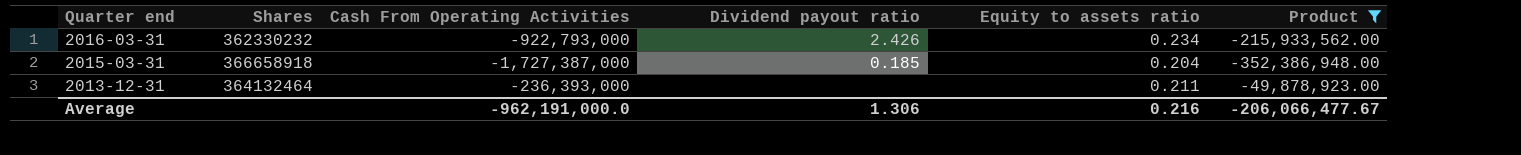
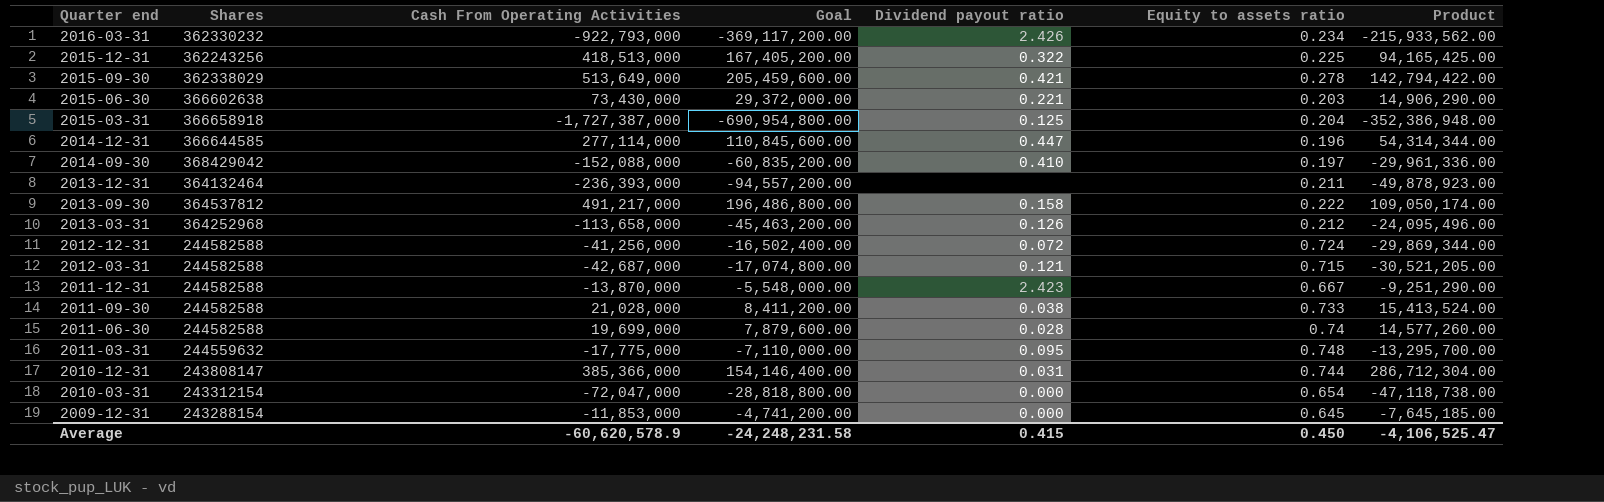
filter: Product <= -49,878,923.00 -> none
column Goal | formula: none -> [Cash From Operating Activities] * 0.4
2015-03-31 | Dividend payout ratio: 0.185 -> 0.125
Average | Cash From Operating Activities: -962,191,000.0 -> -60,620,578.9
Average | Dividend payout ratio: 1.306 -> 0.415
Average | Equity to assets ratio: 0.216 -> 0.450
Average | Product: -206,066,477.67 -> -4,106,525.47

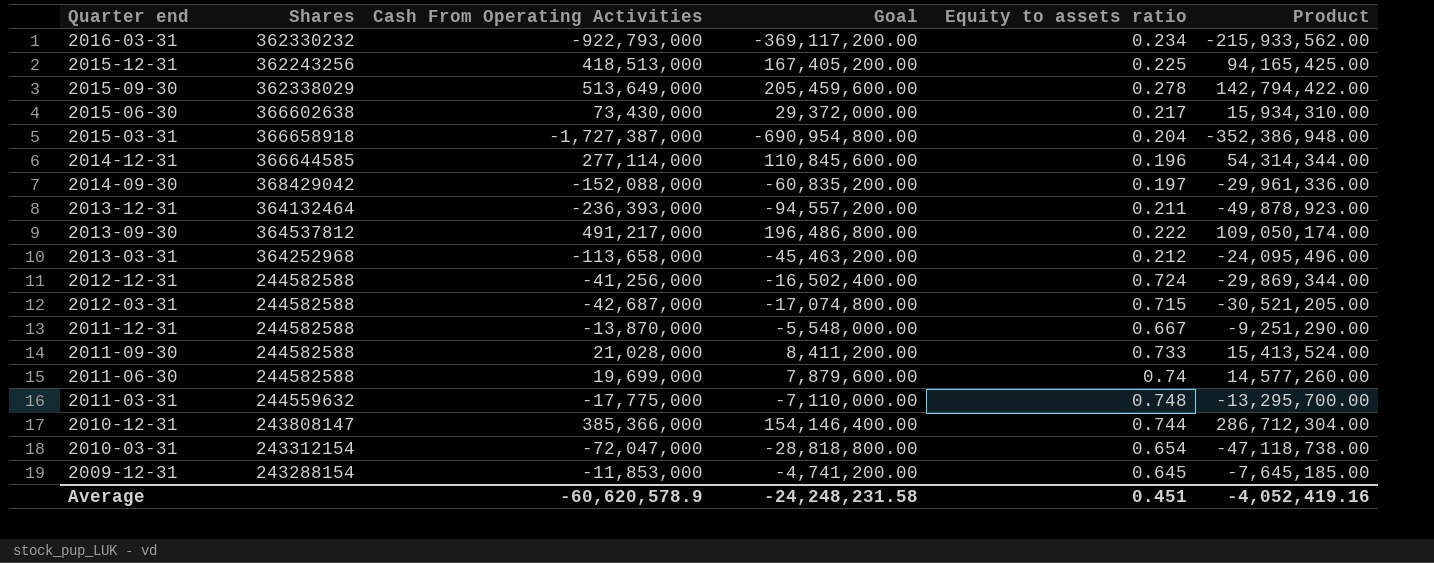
column Dividend payout ratio | position: 5 -> none
2015-06-30 | Equity to assets ratio: 0.203 -> 0.217
2015-06-30 | Product: 14,906,290.00 -> 15,934,310.00
Average | Equity to assets ratio: 0.450 -> 0.451
Average | Product: -4,106,525.47 -> -4,052,419.16

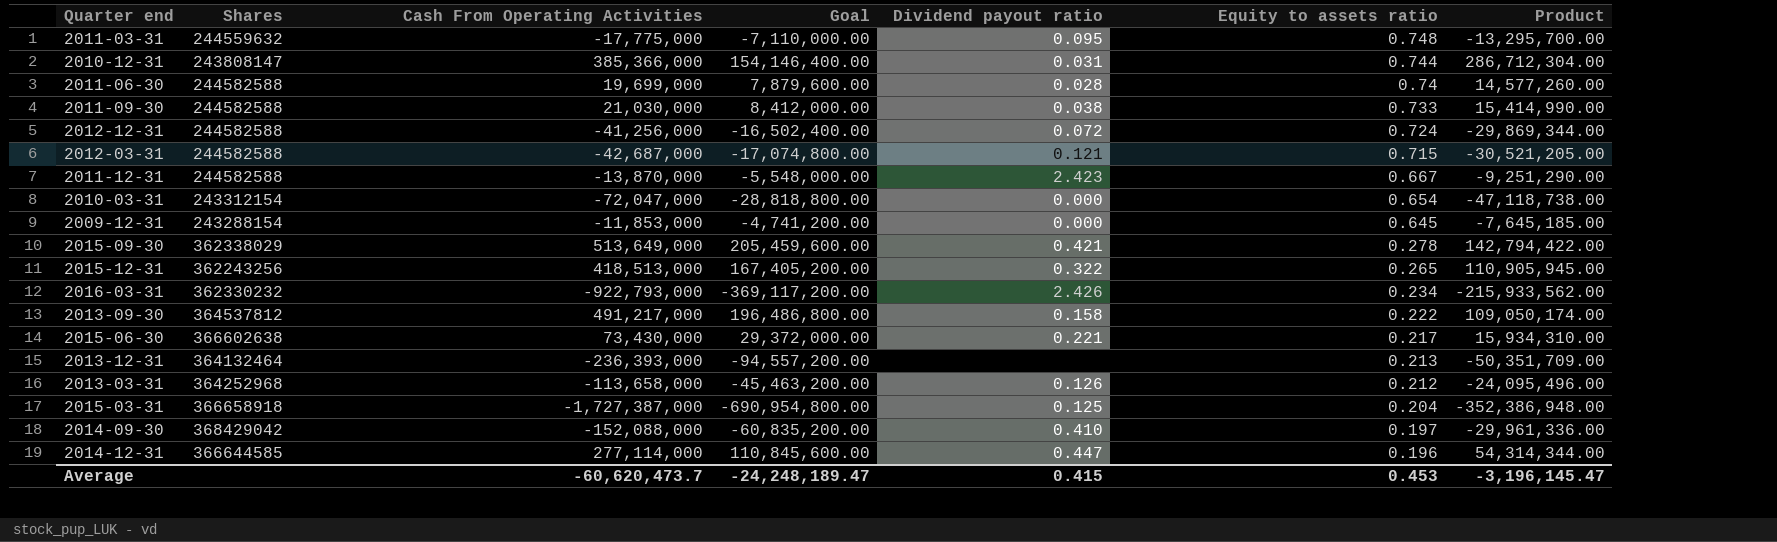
row order: Quarter end descending -> Equity to assets ratio descending
column Dividend payout ratio | position: none -> 5
2011-09-30 | Cash From Operating Activities: 21,028,000 -> 21,030,000
2011-09-30 | Goal: 8,411,200.00 -> 8,412,000.00
2011-09-30 | Product: 15,413,524.00 -> 15,414,990.00
2015-12-31 | Equity to assets ratio: 0.225 -> 0.265
2015-12-31 | Product: 94,165,425.00 -> 110,905,945.00
2013-12-31 | Equity to assets ratio: 0.211 -> 0.213
2013-12-31 | Product: -49,878,923.00 -> -50,351,709.00
Average | Cash From Operating Activities: -60,620,578.9 -> -60,620,473.7
Average | Goal: -24,248,231.58 -> -24,248,189.47
Average | Equity to assets ratio: 0.451 -> 0.453
Average | Product: -4,052,419.16 -> -3,196,145.47

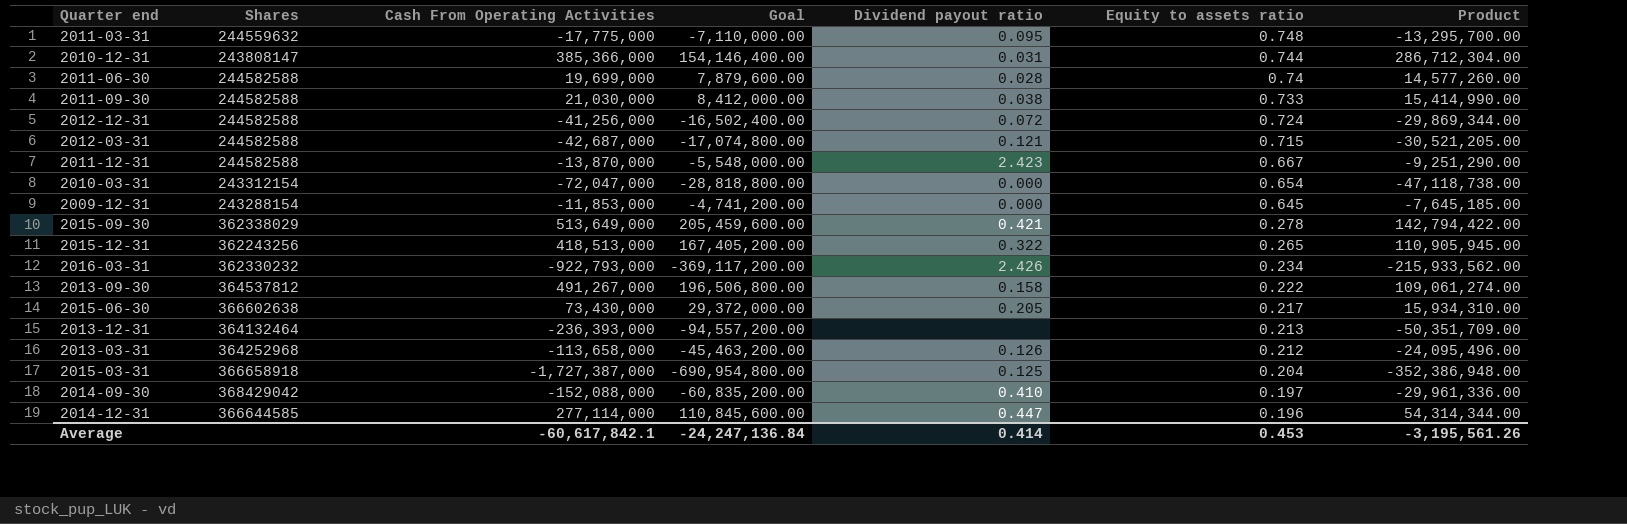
2013-09-30 | Cash From Operating Activities: 491,217,000 -> 491,267,000
2013-09-30 | Goal: 196,486,800.00 -> 196,506,800.00
2013-09-30 | Product: 109,050,174.00 -> 109,061,274.00
2015-06-30 | Dividend payout ratio: 0.221 -> 0.205
Average | Cash From Operating Activities: -60,620,473.7 -> -60,617,842.1
Average | Goal: -24,248,189.47 -> -24,247,136.84
Average | Dividend payout ratio: 0.415 -> 0.414
Average | Product: -3,196,145.47 -> -3,195,561.26

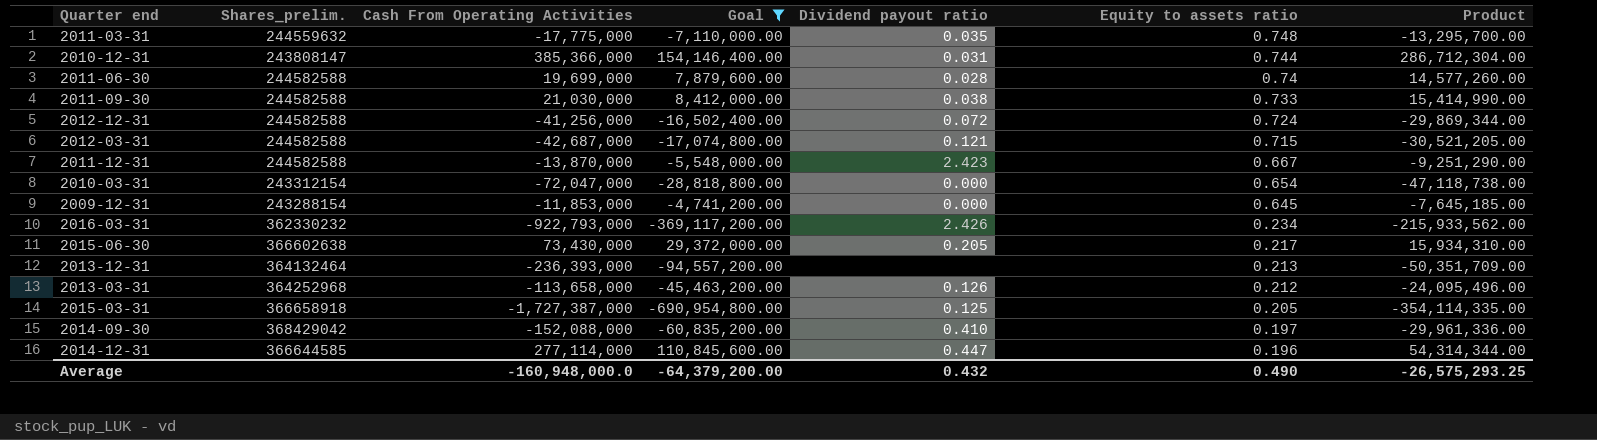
filter: none -> Goal <= 154,146,400.00
column name: Shares -> Shares_prelim.
2011-03-31 | Dividend payout ratio: 0.095 -> 0.035
2015-03-31 | Equity to assets ratio: 0.204 -> 0.205
2015-03-31 | Product: -352,386,948.00 -> -354,114,335.00
Average | Cash From Operating Activities: -60,617,842.1 -> -160,948,000.0
Average | Goal: -24,247,136.84 -> -64,379,200.00
Average | Dividend payout ratio: 0.414 -> 0.432
Average | Equity to assets ratio: 0.453 -> 0.490
Average | Product: -3,195,561.26 -> -26,575,293.25

